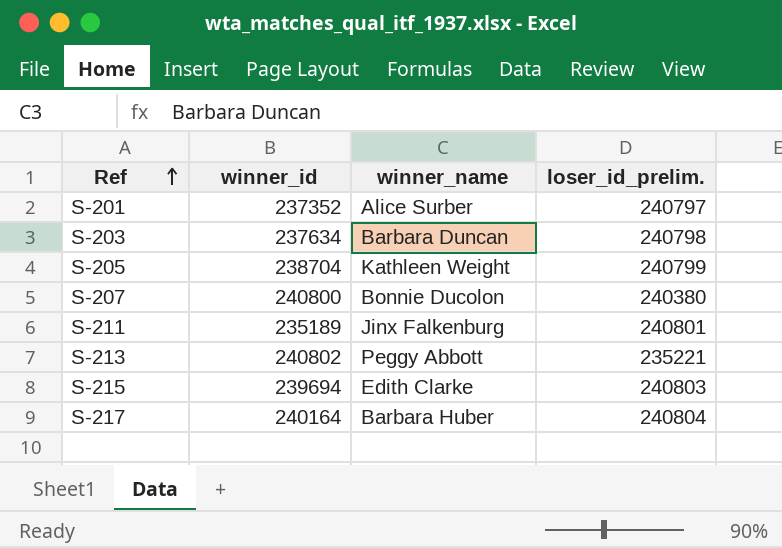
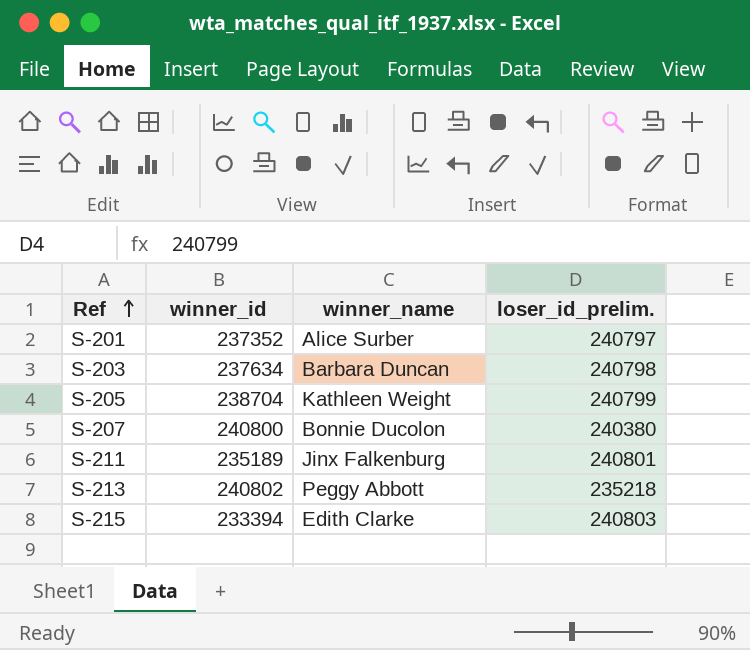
row S-217: 240164 | Barbara Huber | 240804 -> none
S-213 | loser_id_prelim.: 235221 -> 235218
S-215 | winner_id: 239694 -> 233394

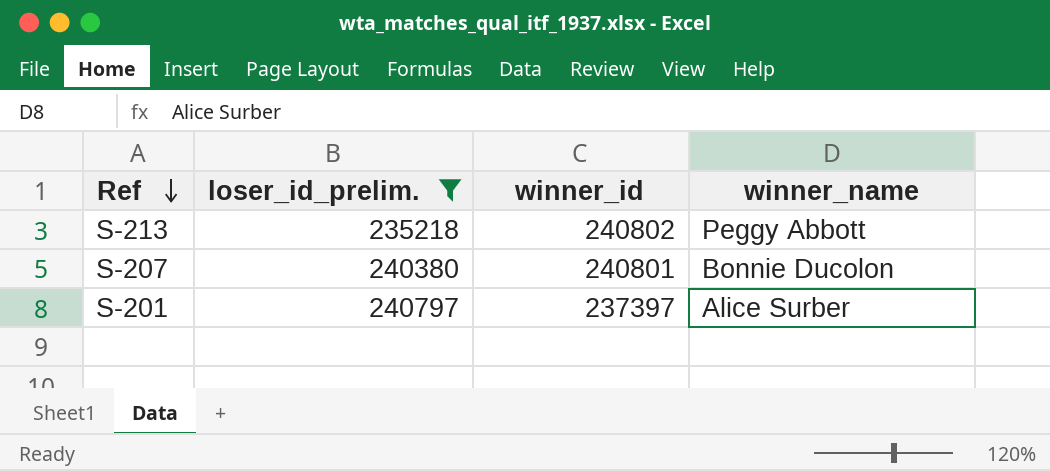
filter: none -> loser_id_prelim. <= 240797
row order: Ref ascending -> Ref descending
column loser_id_prelim. | position: 4 -> 2
S-207 | winner_id: 240800 -> 240801
S-201 | winner_id: 237352 -> 237397

